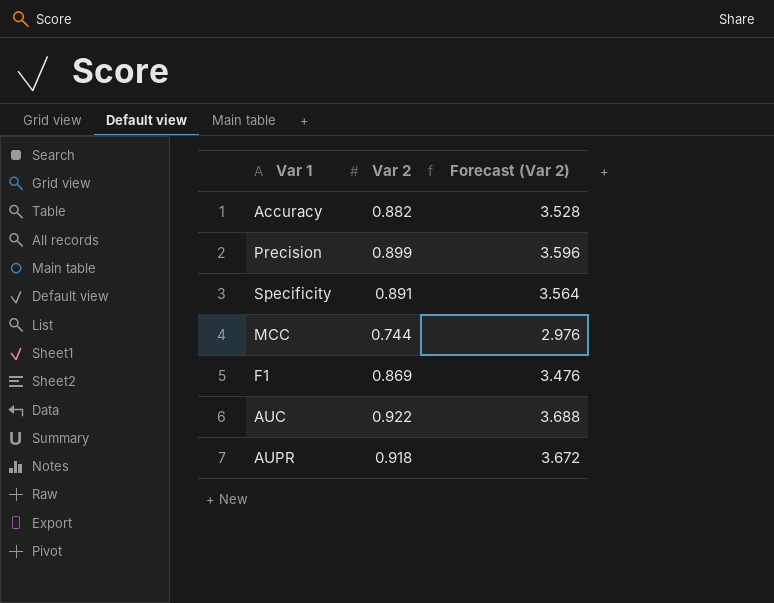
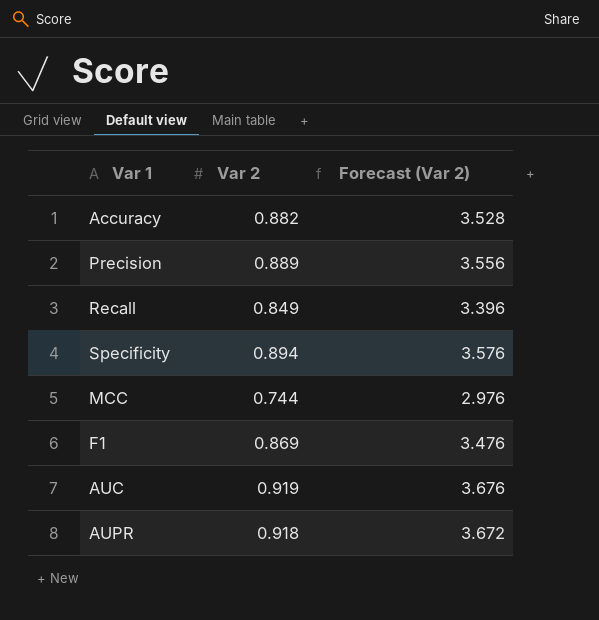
Precision | Var 2: 0.899 -> 0.889
Precision | Forecast (Var 2): 3.596 -> 3.556
row Recall: none -> 0.849 | 3.396
Specificity | Var 2: 0.891 -> 0.894
Specificity | Forecast (Var 2): 3.564 -> 3.576
AUC | Var 2: 0.922 -> 0.919
AUC | Forecast (Var 2): 3.688 -> 3.676

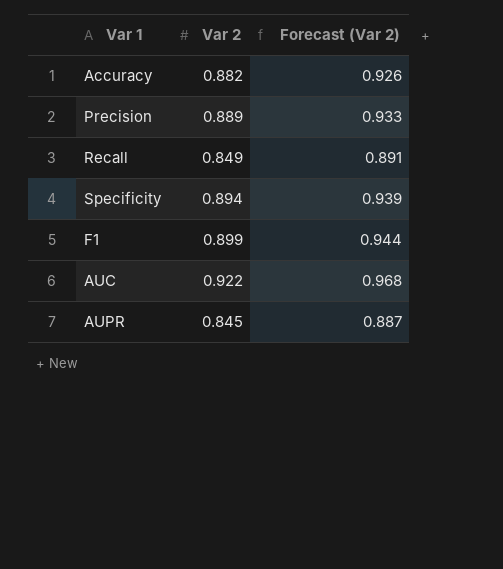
column Forecast (Var 2) | formula: [Var 2] * 4 -> [Var 2] * 1.05
row MCC: 0.744 | 2.976 -> none
F1 | Var 2: 0.869 -> 0.899
AUC | Var 2: 0.919 -> 0.922
AUPR | Var 2: 0.918 -> 0.845

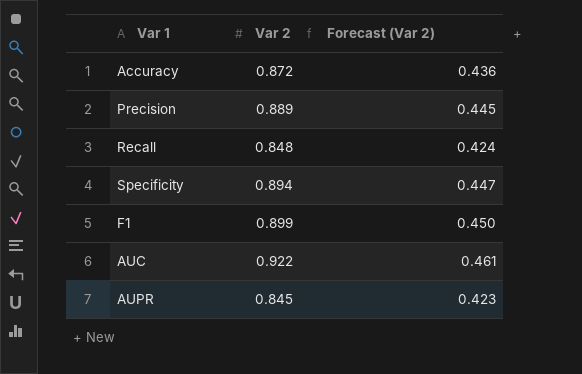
column Forecast (Var 2) | formula: [Var 2] * 1.05 -> [Var 2] * 0.5
Accuracy | Var 2: 0.882 -> 0.872
Recall | Var 2: 0.849 -> 0.848

